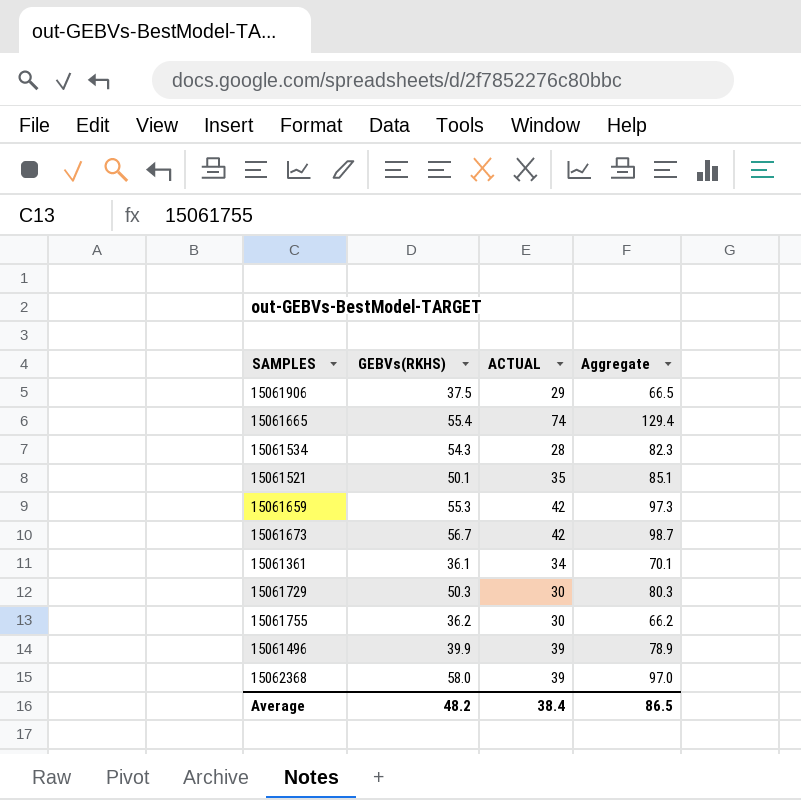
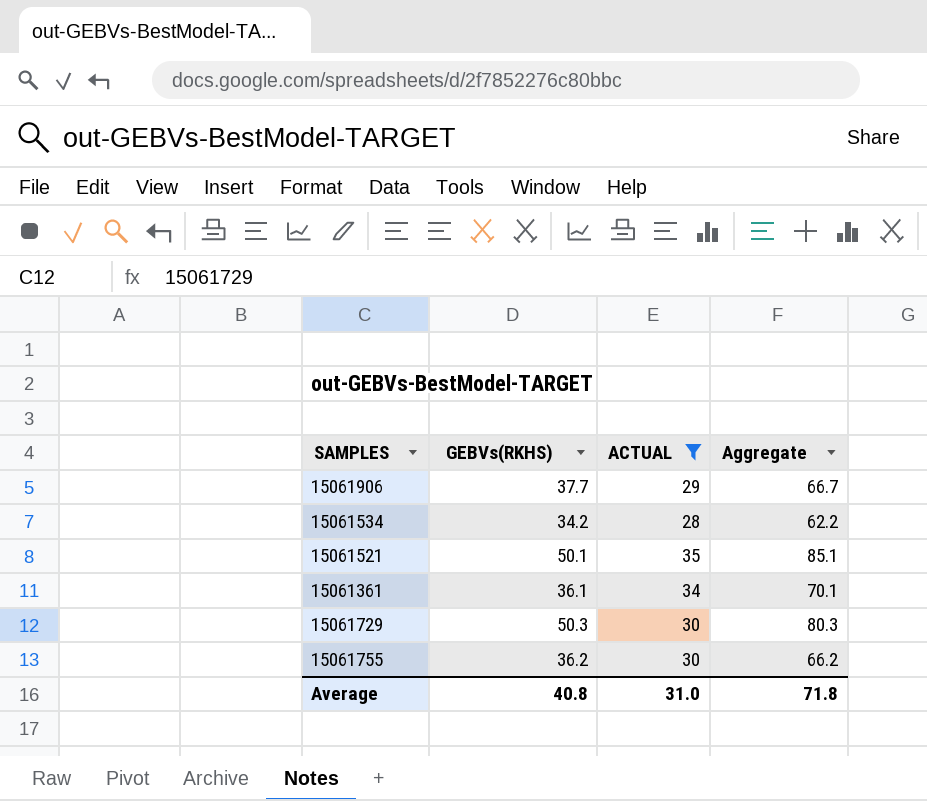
filter: none -> ACTUAL <= 35
15061906 | GEBVs(RKHS): 37.5 -> 37.7
15061906 | Aggregate: 66.5 -> 66.7
15061534 | GEBVs(RKHS): 54.3 -> 34.2
15061534 | Aggregate: 82.3 -> 62.2
Average | GEBVs(RKHS): 48.2 -> 40.8
Average | ACTUAL: 38.4 -> 31.0
Average | Aggregate: 86.5 -> 71.8

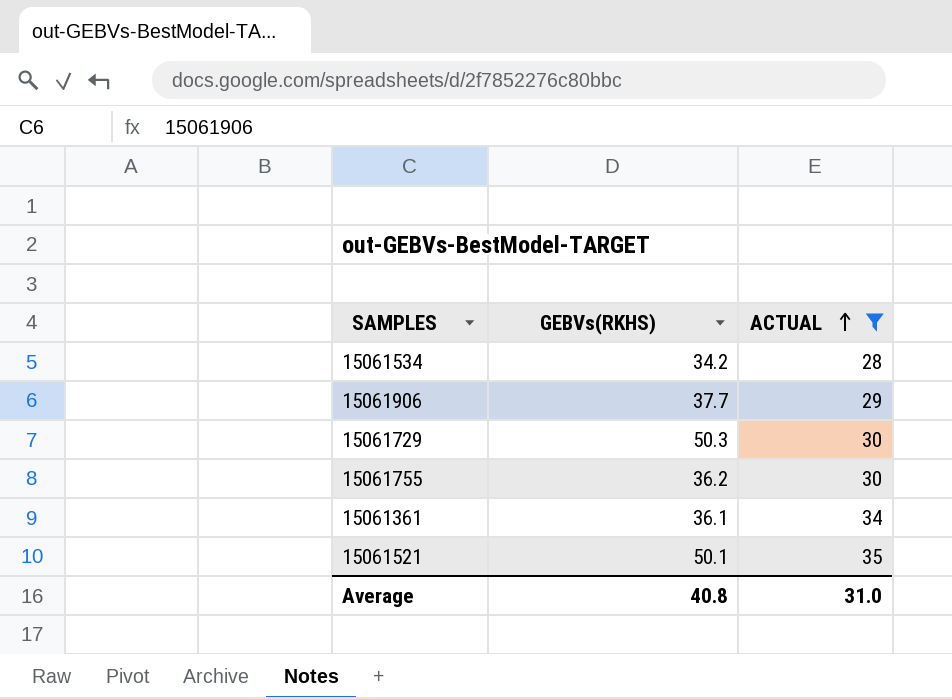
row order: none -> ACTUAL ascending
column Aggregate | formula: [GEBVs(RKHS)] + [ACTUAL] -> none

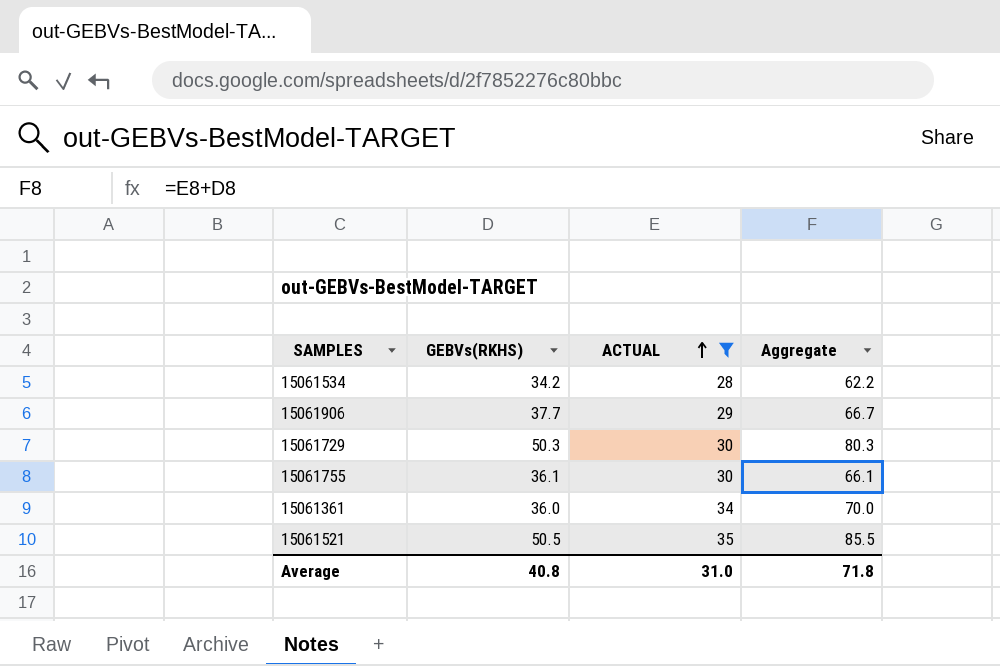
column Aggregate | formula: none -> [GEBVs(RKHS)] + [ACTUAL]
15061755 | GEBVs(RKHS): 36.2 -> 36.1
15061361 | GEBVs(RKHS): 36.1 -> 36.0
15061521 | GEBVs(RKHS): 50.1 -> 50.5

